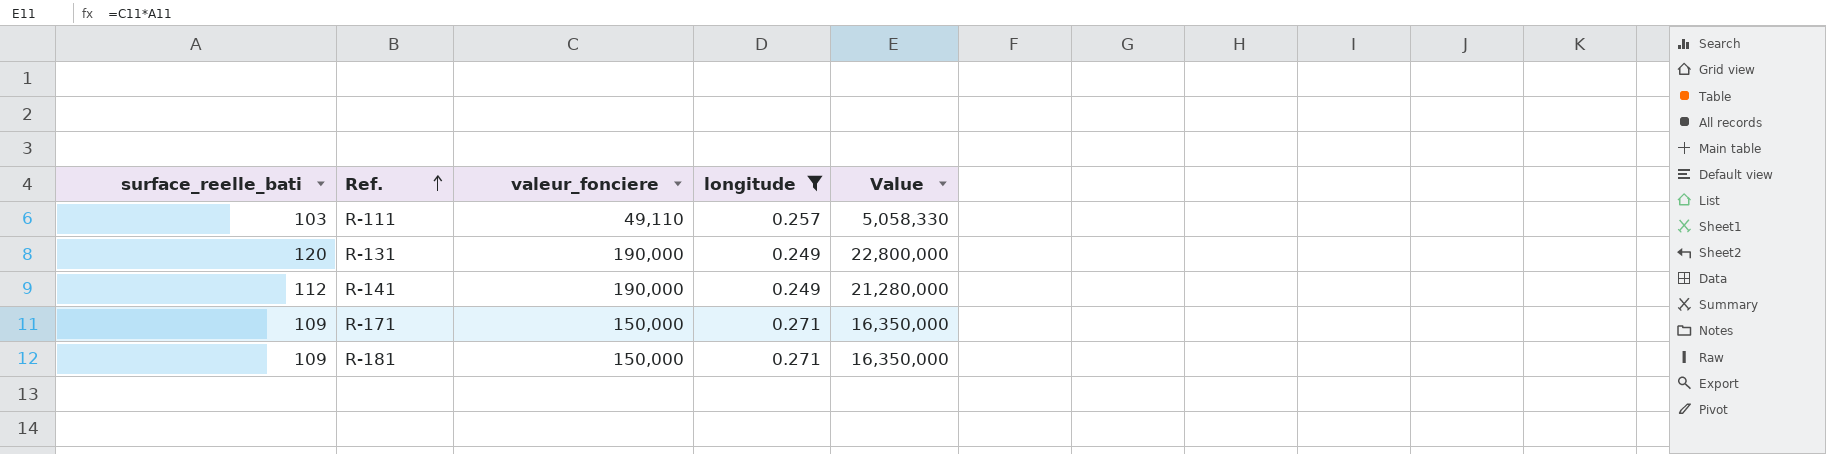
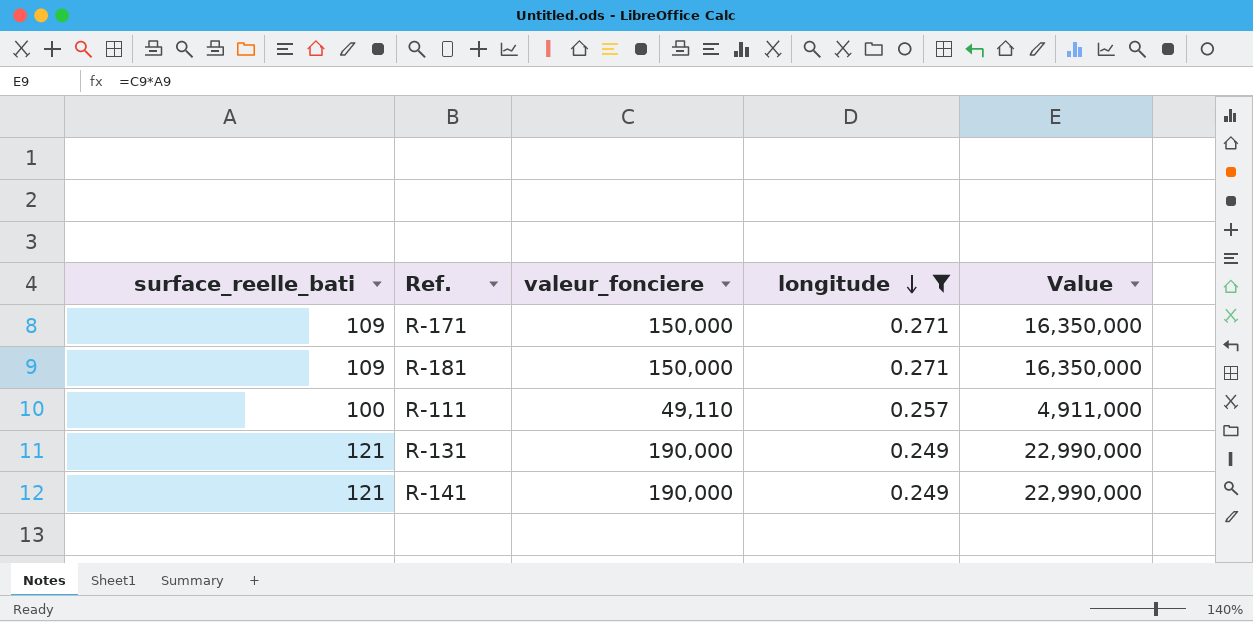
row order: Ref. ascending -> longitude descending
R-111 | surface_reelle_bati: 103 -> 100
R-111 | Value: 5,058,330 -> 4,911,000
R-131 | surface_reelle_bati: 120 -> 121
R-131 | Value: 22,800,000 -> 22,990,000
R-141 | surface_reelle_bati: 112 -> 121
R-141 | Value: 21,280,000 -> 22,990,000

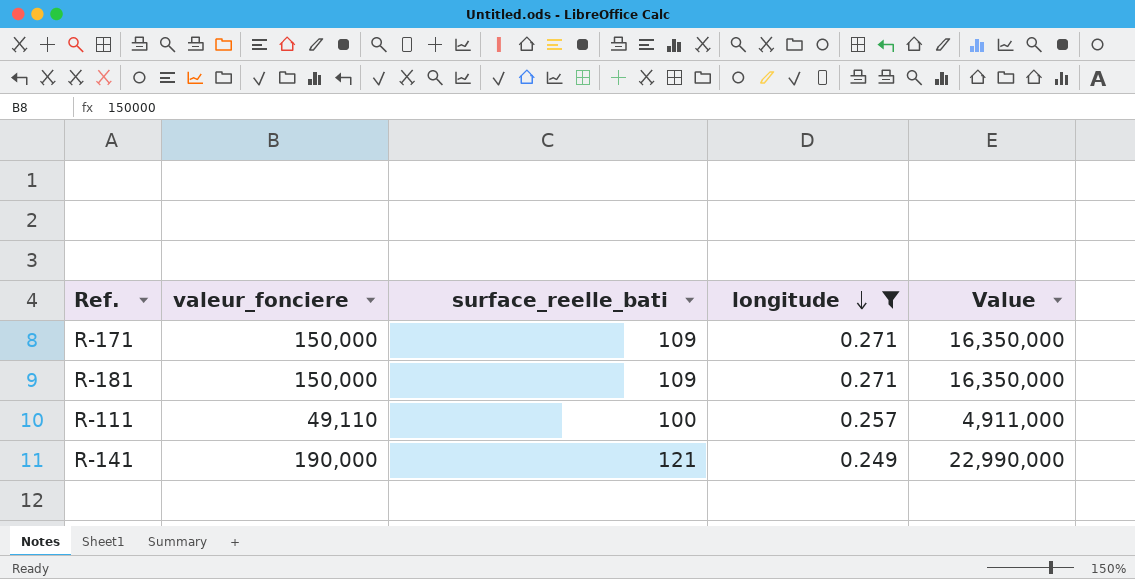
column surface_reelle_bati | position: 1 -> 3
row R-131: 121 | 190,000 | 0.249 | 22,990,000 -> none

